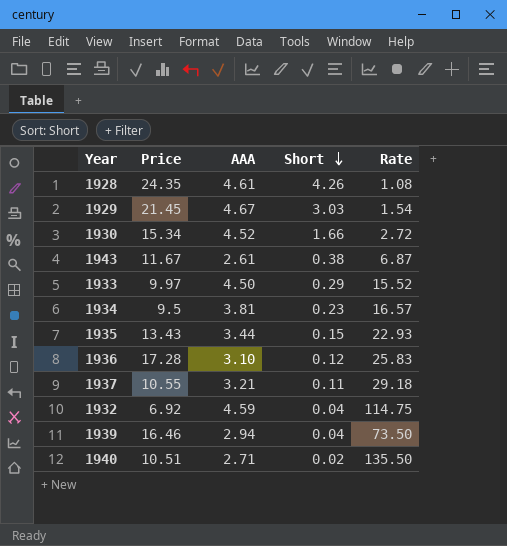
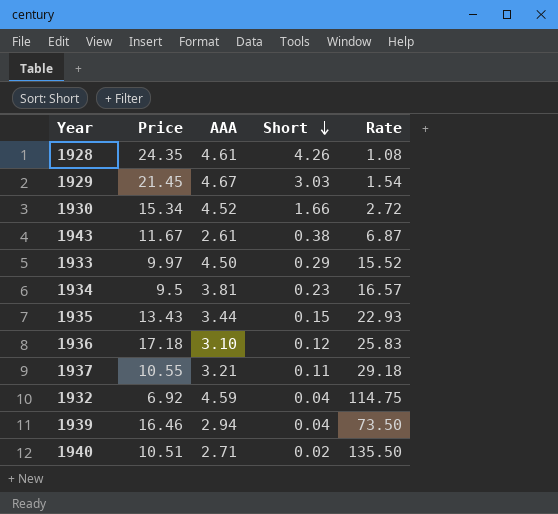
1936 | Price: 17.28 -> 17.18

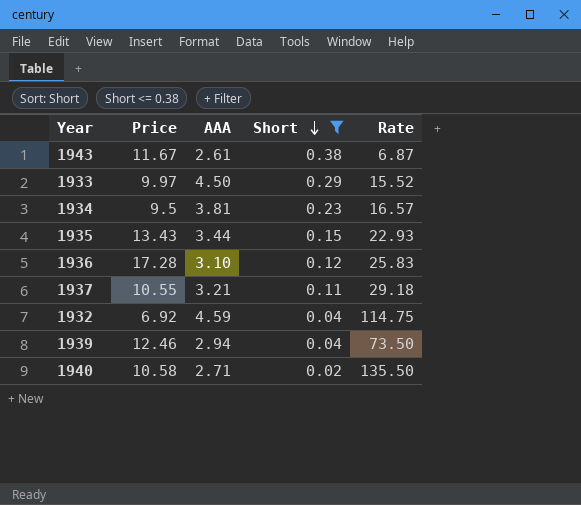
filter: none -> Short <= 0.38
1936 | Price: 17.18 -> 17.28
1939 | Price: 16.46 -> 12.46
1940 | Price: 10.51 -> 10.58

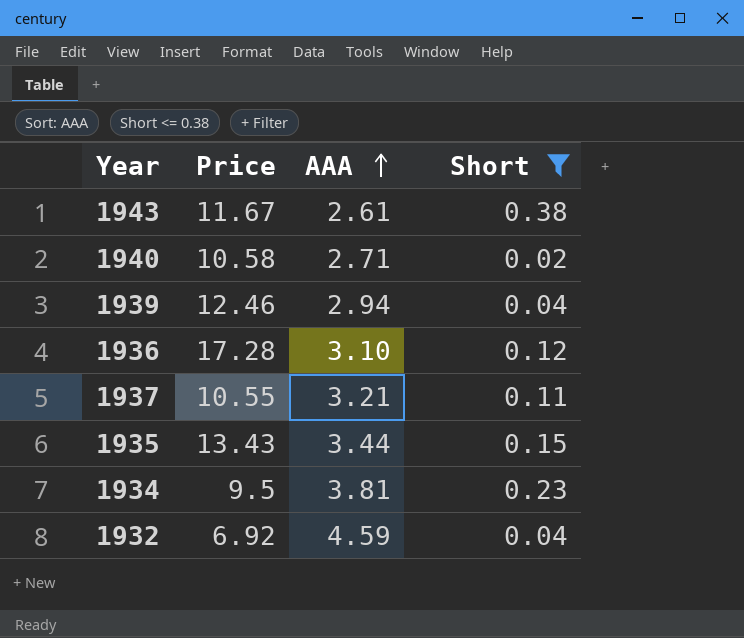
row order: Short descending -> AAA ascending
column Rate | formula: [AAA] / [Short] -> none
row 1933: 9.97 | 4.50 | 0.29 | 15.52 -> none

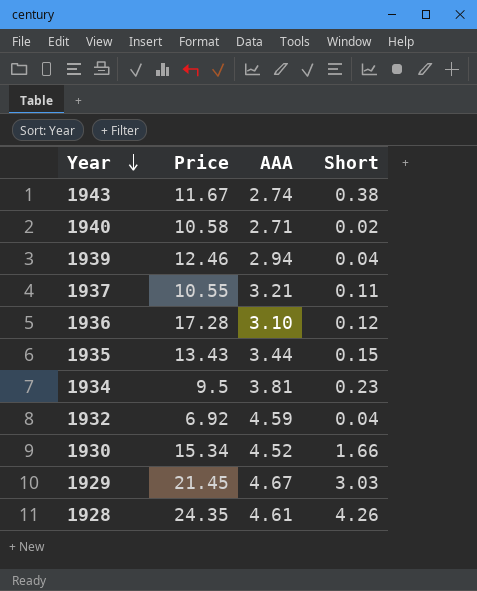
filter: Short <= 0.38 -> none
row order: AAA ascending -> Year descending
1943 | AAA: 2.61 -> 2.74

